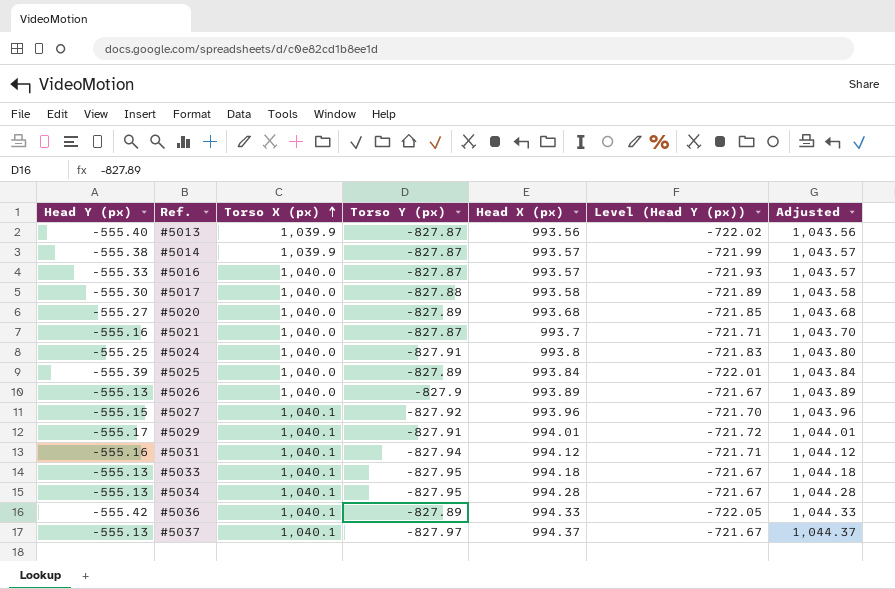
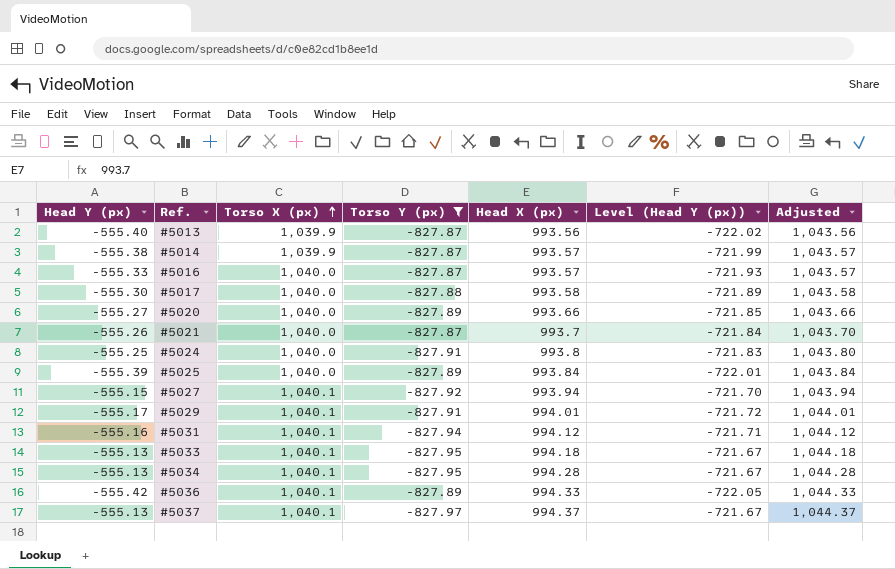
filter: none -> Torso Y (px) != -827.9
#5020 | Head X (px): 993.68 -> 993.66
#5020 | Adjusted: 1,043.68 -> 1,043.66
#5021 | Head Y (px): -555.16 -> -555.26
#5021 | Level (Head Y (px)): -721.71 -> -721.84
#5027 | Head X (px): 993.96 -> 993.94
#5027 | Adjusted: 1,043.96 -> 1,043.94

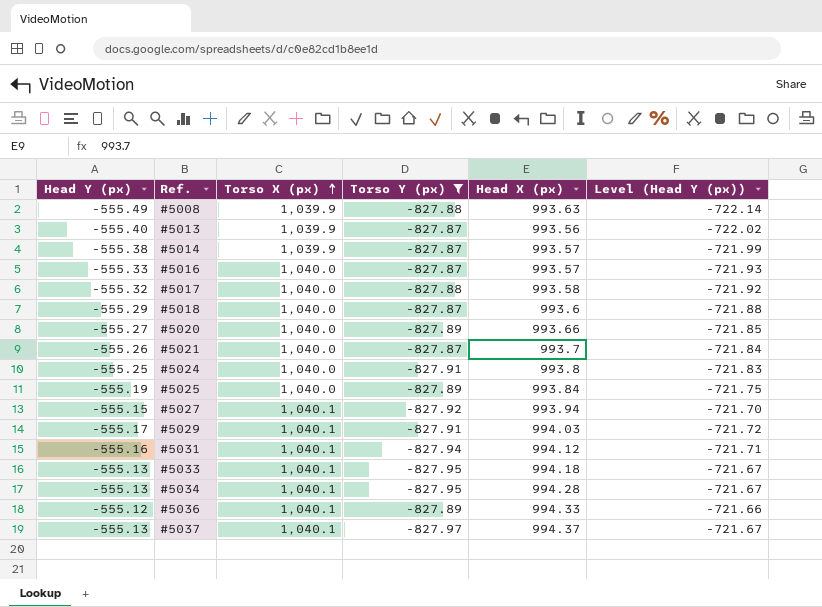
column Adjusted | formula: [Head X (px)] + 50 -> none
row #5008: none -> -555.49 | 1,039.9 | -827.88 | 993.63 | -722.14
#5017 | Head Y (px): -555.30 -> -555.32
#5017 | Level (Head Y (px)): -721.89 -> -721.92
row #5018: none -> -555.29 | 1,040.0 | -827.87 | 993.6 | -721.88
#5025 | Head Y (px): -555.39 -> -555.19
#5025 | Level (Head Y (px)): -722.01 -> -721.75
#5029 | Head X (px): 994.01 -> 994.03
#5036 | Head Y (px): -555.42 -> -555.12
#5036 | Level (Head Y (px)): -722.05 -> -721.66

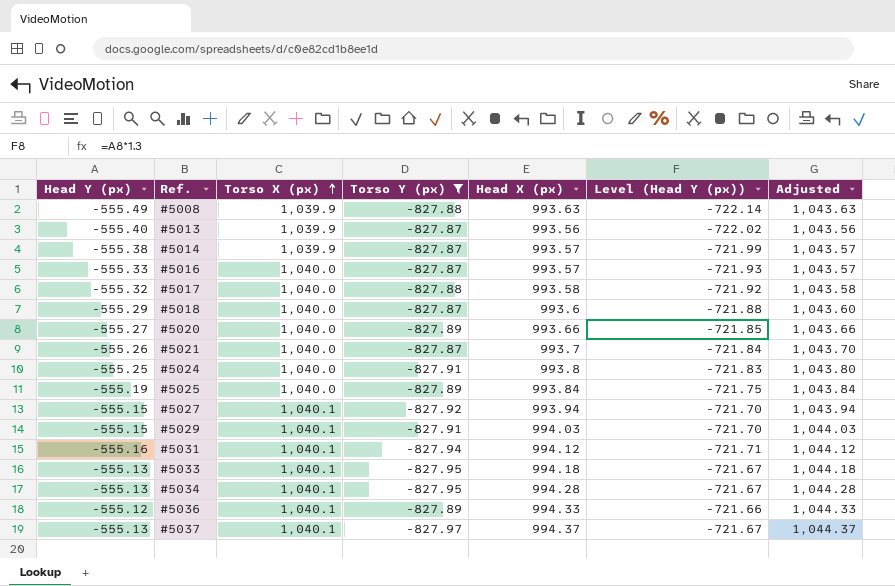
column Adjusted | formula: none -> [Head X (px)] + 50
#5029 | Head Y (px): -555.17 -> -555.15
#5029 | Level (Head Y (px)): -721.72 -> -721.70

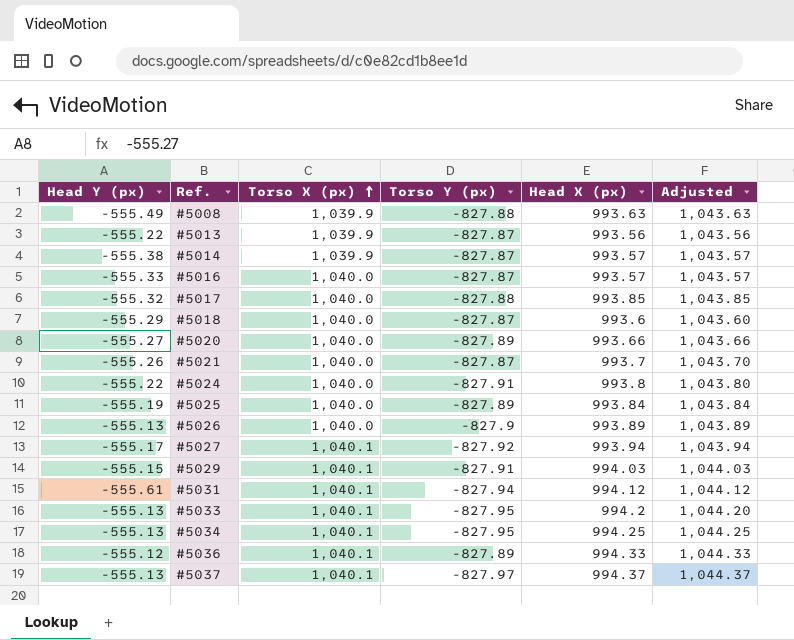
filter: Torso Y (px) != -827.9 -> none
column Level (Head Y (px)) | formula: [Head Y (px)] * 1.3 -> none
#5013 | Head Y (px): -555.40 -> -555.22
#5017 | Head X (px): 993.58 -> 993.85
#5017 | Adjusted: 1,043.58 -> 1,043.85
#5024 | Head Y (px): -555.25 -> -555.22
#5027 | Head Y (px): -555.15 -> -555.17
#5031 | Head Y (px): -555.16 -> -555.61
#5033 | Head X (px): 994.18 -> 994.2
#5033 | Adjusted: 1,044.18 -> 1,044.20
#5034 | Head X (px): 994.28 -> 994.25
#5034 | Adjusted: 1,044.28 -> 1,044.25

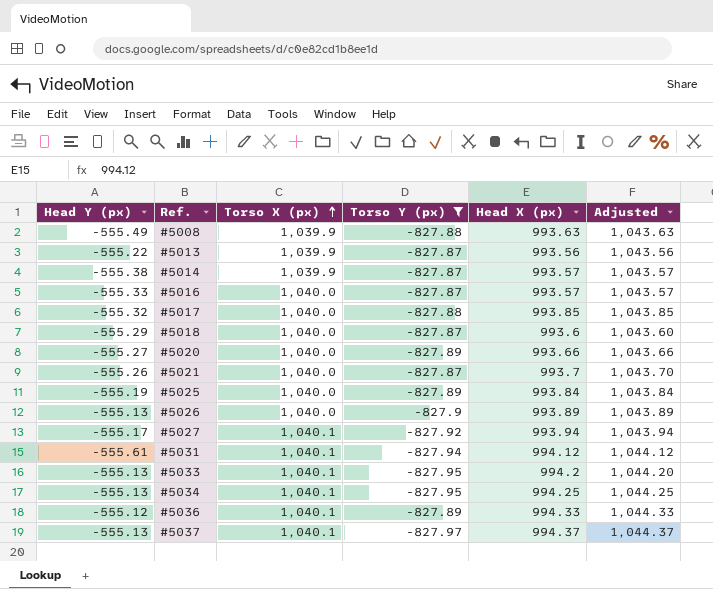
filter: none -> Torso Y (px) != -827.91

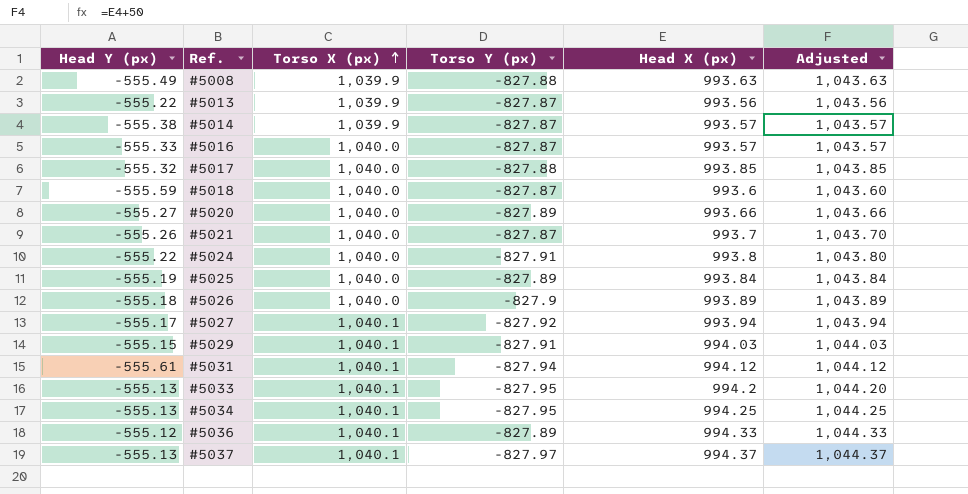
filter: Torso Y (px) != -827.91 -> none
#5018 | Head Y (px): -555.29 -> -555.59
#5026 | Head Y (px): -555.13 -> -555.18

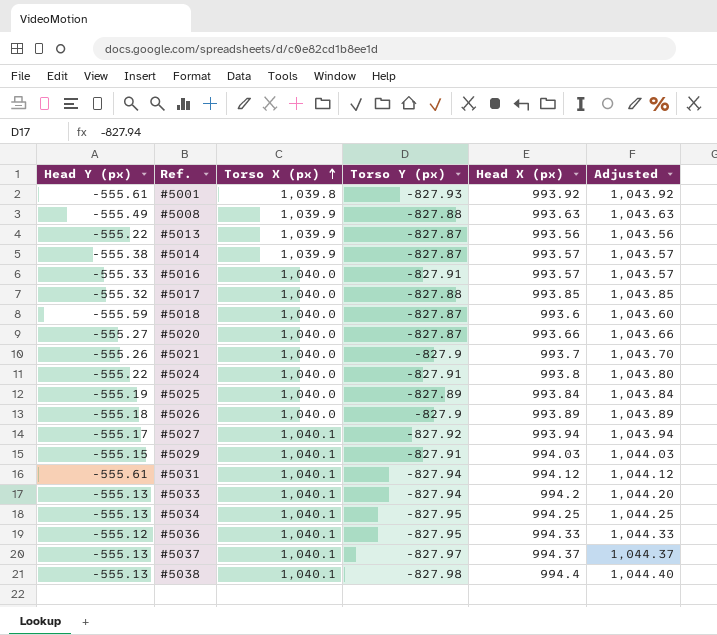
row #5001: none -> -555.61 | 1,039.8 | -827.93 | 993.92 | 1,043.92
#5016 | Torso Y (px): -827.87 -> -827.91
#5020 | Torso Y (px): -827.89 -> -827.87
#5021 | Torso Y (px): -827.87 -> -827.9
#5033 | Torso Y (px): -827.95 -> -827.94
#5036 | Torso Y (px): -827.89 -> -827.95
row #5038: none -> -555.13 | 1,040.1 | -827.98 | 994.4 | 1,044.40

